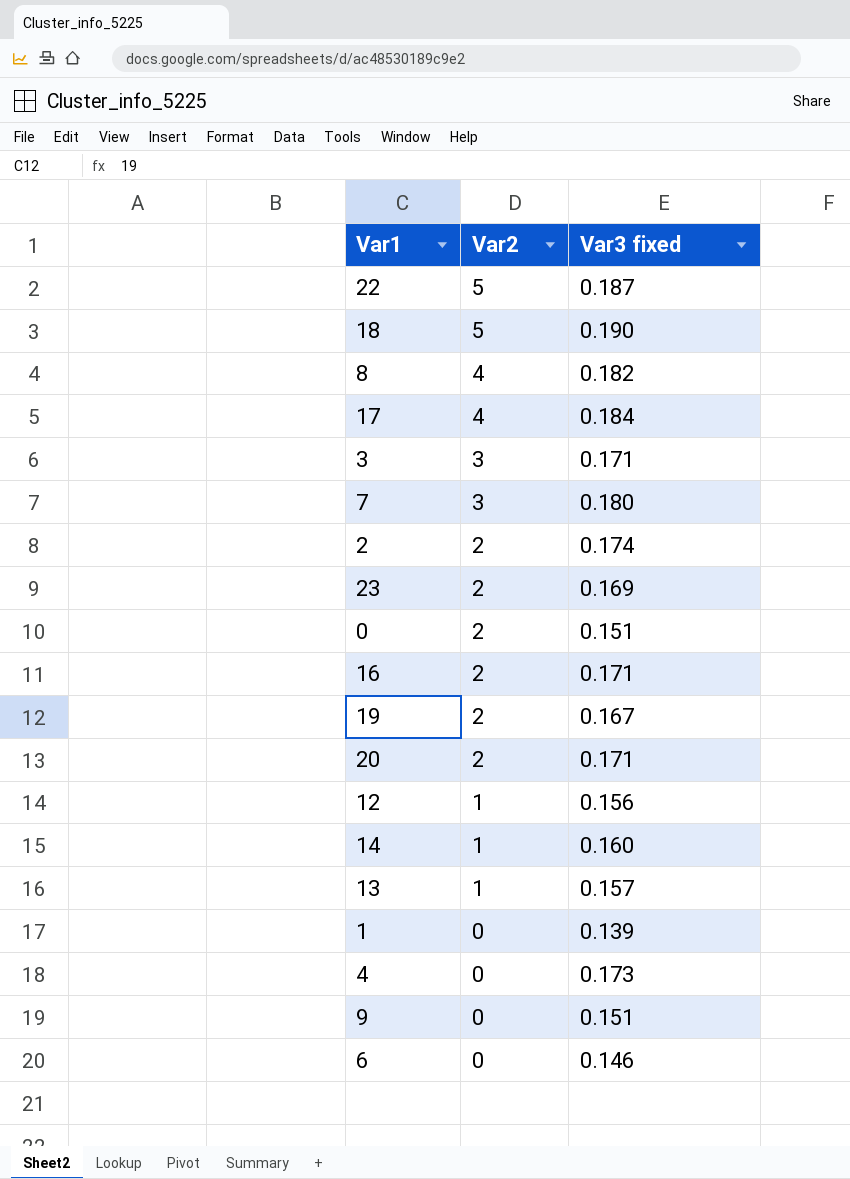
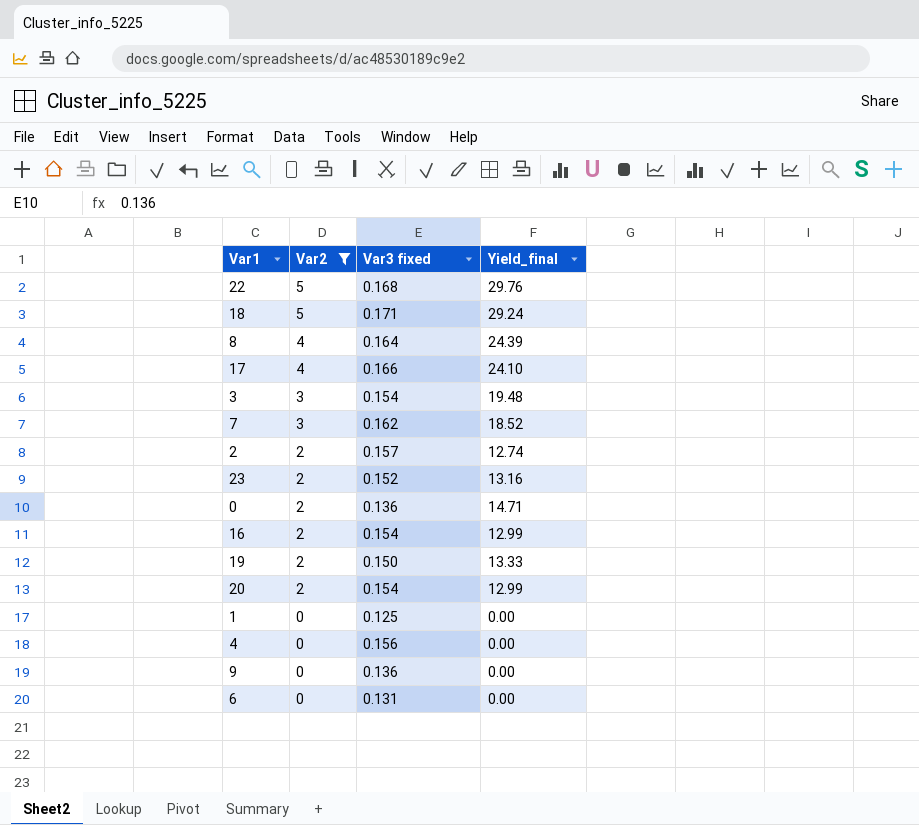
filter: none -> Var2 != 1
column Yield_final | formula: none -> [Var2] / [Var3 fixed]
22 | Var3 fixed: 0.187 -> 0.168
18 | Var3 fixed: 0.190 -> 0.171
8 | Var3 fixed: 0.182 -> 0.164
17 | Var3 fixed: 0.184 -> 0.166
3 | Var3 fixed: 0.171 -> 0.154
7 | Var3 fixed: 0.180 -> 0.162
2 | Var3 fixed: 0.174 -> 0.157
23 | Var3 fixed: 0.169 -> 0.152
0 | Var3 fixed: 0.151 -> 0.136
16 | Var3 fixed: 0.171 -> 0.154
19 | Var3 fixed: 0.167 -> 0.150
20 | Var3 fixed: 0.171 -> 0.154
1 | Var3 fixed: 0.139 -> 0.125
4 | Var3 fixed: 0.173 -> 0.156
9 | Var3 fixed: 0.151 -> 0.136
6 | Var3 fixed: 0.146 -> 0.131

